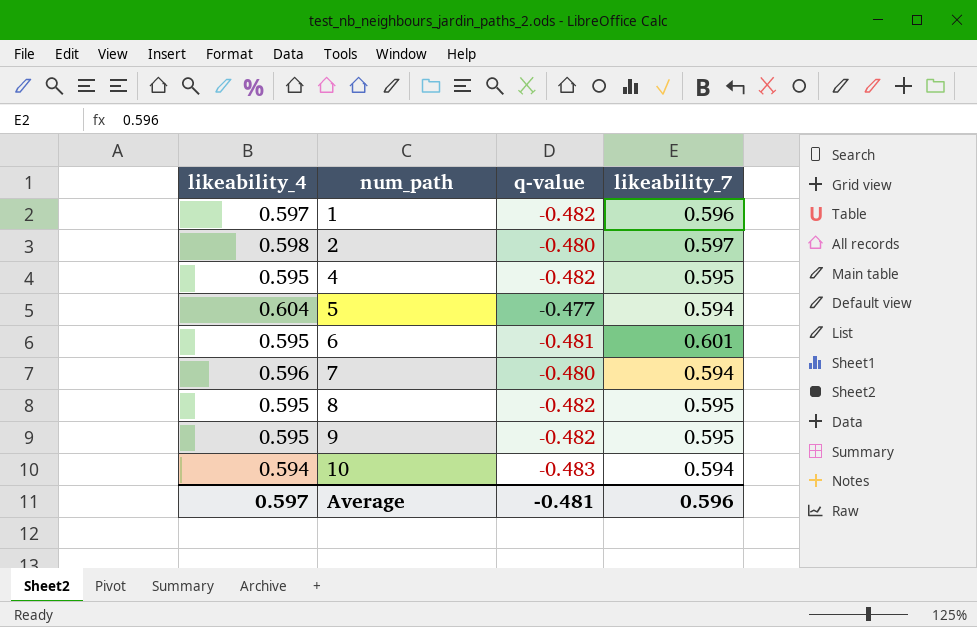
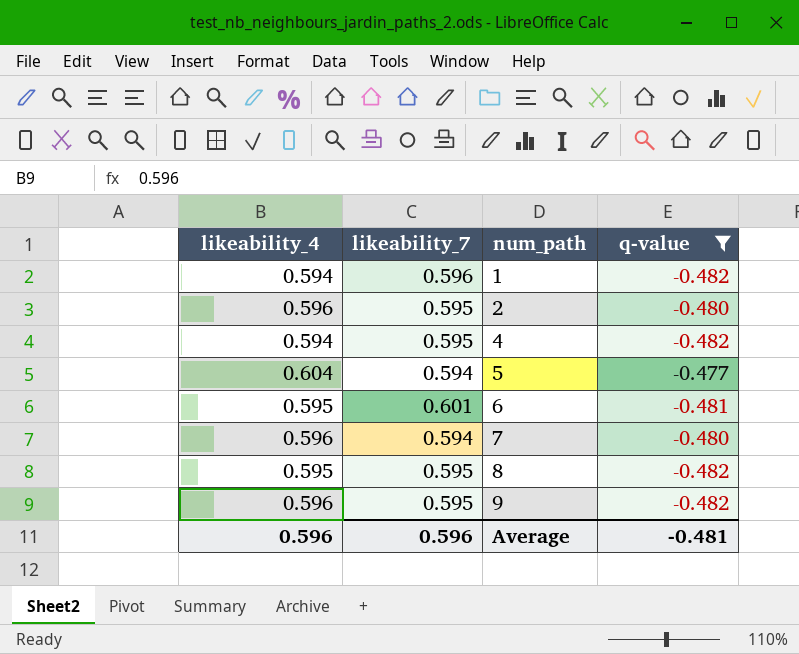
filter: none -> q-value != -0.483
column likeability_7 | position: 4 -> 2
1 | likeability_4: 0.597 -> 0.594
2 | likeability_4: 0.598 -> 0.596
2 | likeability_7: 0.597 -> 0.595
4 | likeability_4: 0.595 -> 0.594
9 | likeability_4: 0.595 -> 0.596
Average | likeability_4: 0.597 -> 0.596

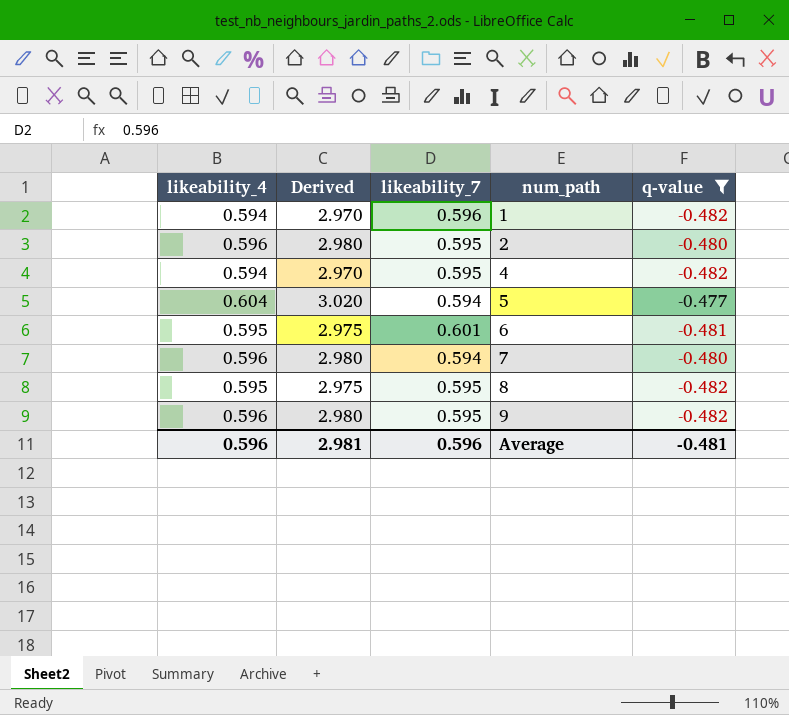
column Derived | formula: none -> [likeability_4] * 5

